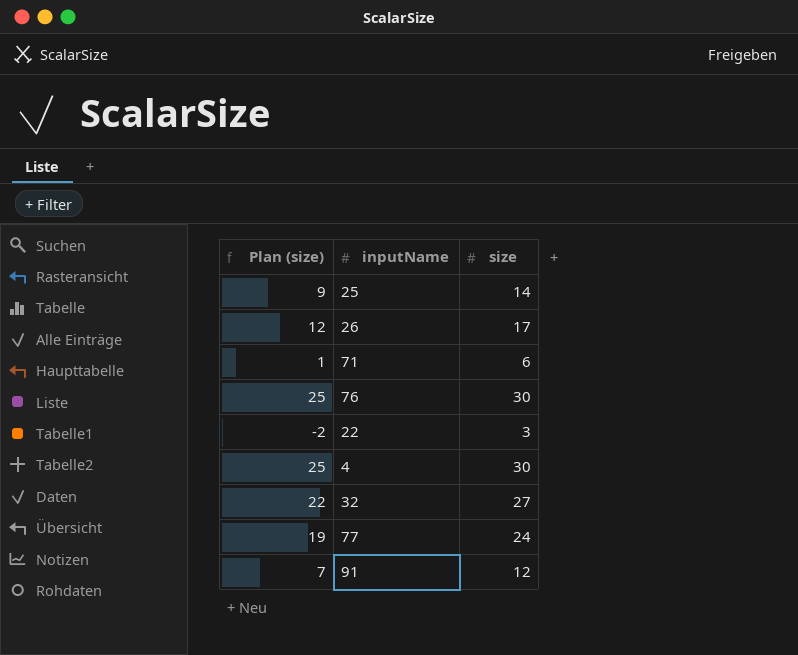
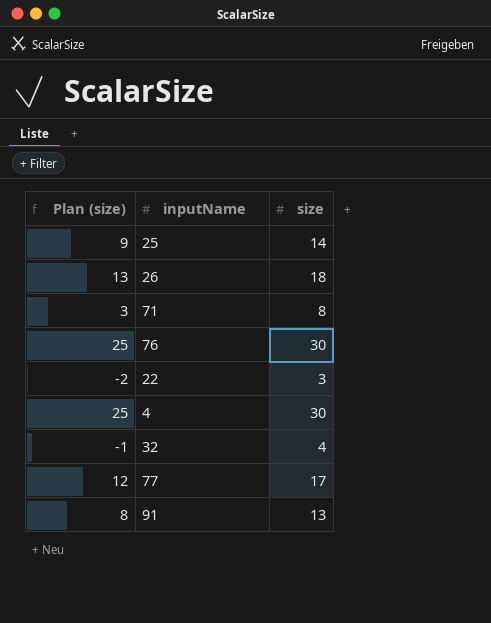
26 | Plan (size): 12 -> 13
26 | size: 17 -> 18
71 | Plan (size): 1 -> 3
71 | size: 6 -> 8
32 | Plan (size): 22 -> -1
32 | size: 27 -> 4
77 | Plan (size): 19 -> 12
77 | size: 24 -> 17
91 | Plan (size): 7 -> 8
91 | size: 12 -> 13

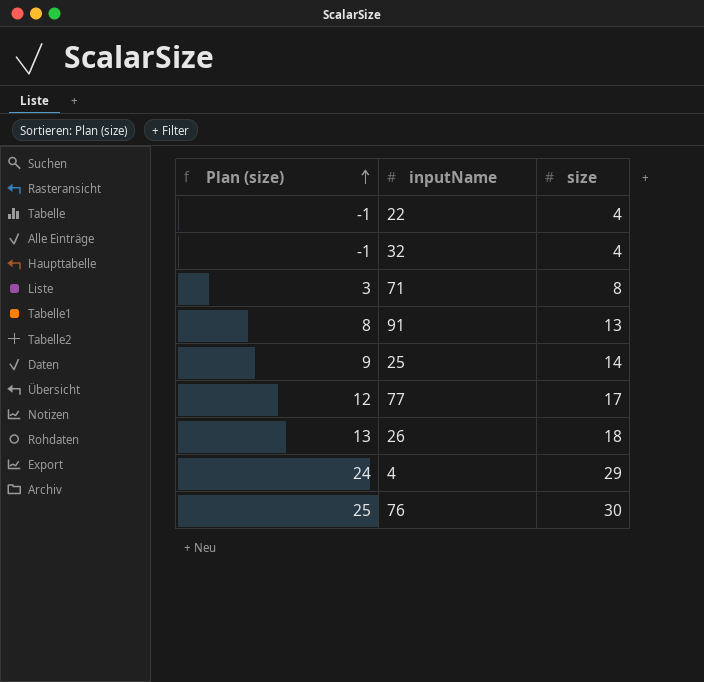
row order: none -> Plan (size) ascending
22 | Plan (size): -2 -> -1
22 | size: 3 -> 4
4 | Plan (size): 25 -> 24
4 | size: 30 -> 29

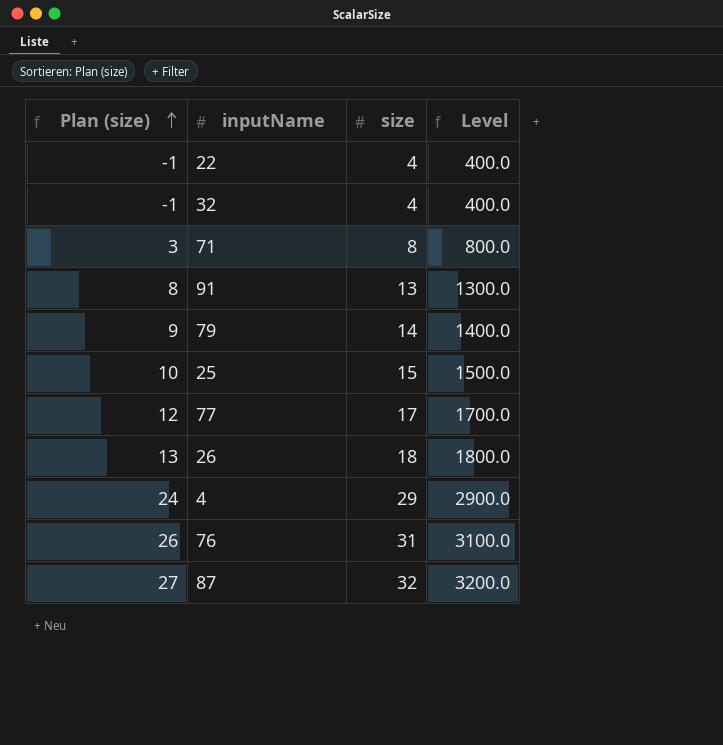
column Level | formula: none -> [size] * 100
row 79: none -> 9 | 14 | 1400.0
25 | Plan (size): 9 -> 10
25 | size: 14 -> 15
76 | Plan (size): 25 -> 26
76 | size: 30 -> 31
row 87: none -> 27 | 32 | 3200.0

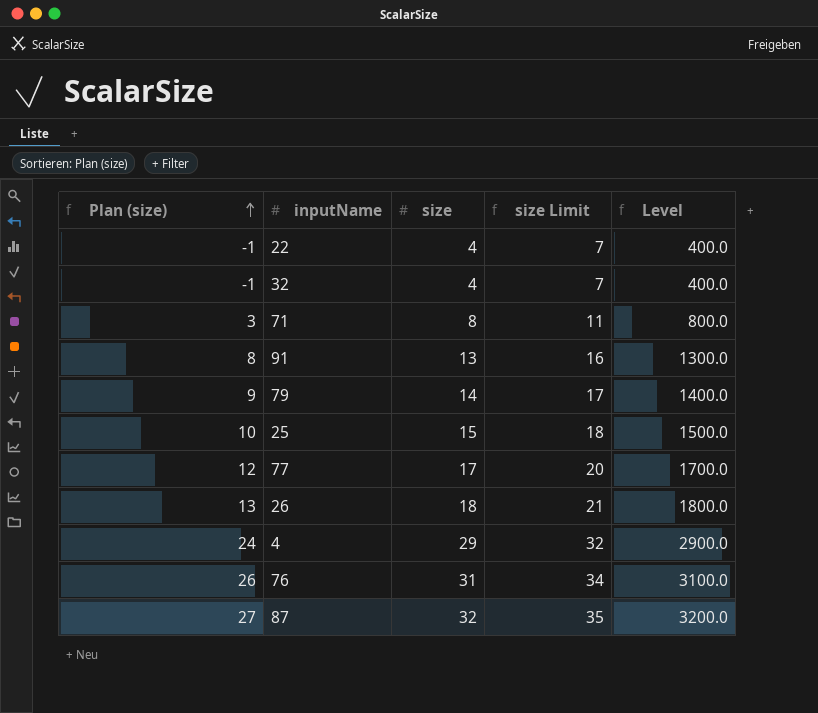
column size Limit | formula: none -> [size] + 3

